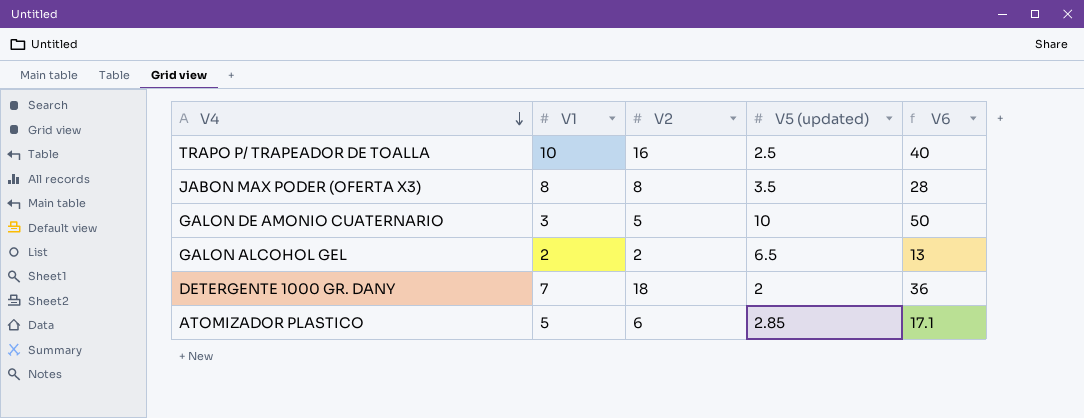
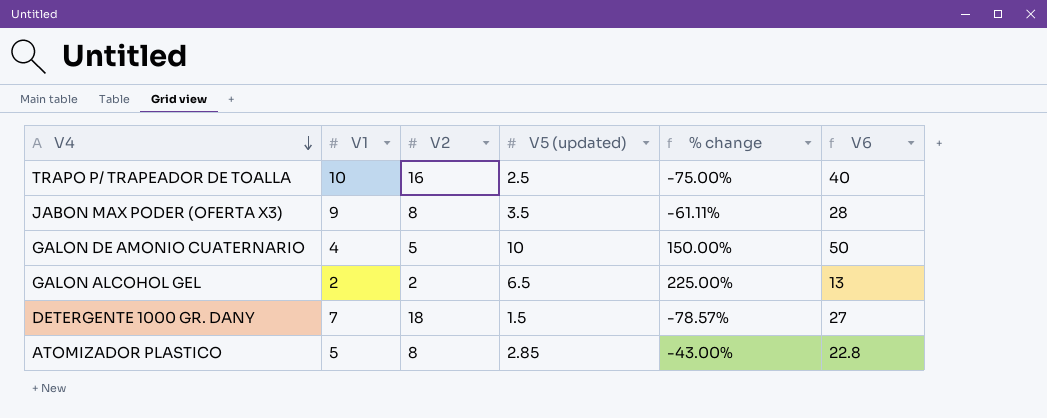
column % change | formula: none -> ([V5 (updated)] - [V1]) / [V1]
JABON MAX PODER (OFERTA X3) | V1: 8 -> 9
GALON DE AMONIO CUATERNARIO | V1: 3 -> 4
DETERGENTE 1000 GR. DANY | V5 (updated): 2 -> 1.5
DETERGENTE 1000 GR. DANY | V6: 36 -> 27
ATOMIZADOR PLASTICO | V2: 6 -> 8
ATOMIZADOR PLASTICO | V6: 17.1 -> 22.8

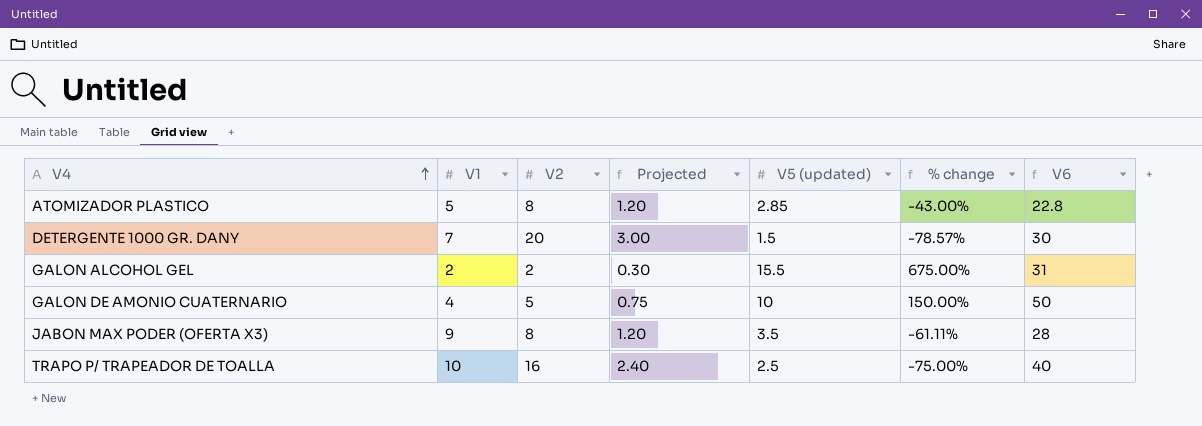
row order: V4 descending -> V4 ascending
column Projected | formula: none -> [V2] * 0.15
DETERGENTE 1000 GR. DANY | V2: 18 -> 20
DETERGENTE 1000 GR. DANY | V6: 27 -> 30
GALON ALCOHOL GEL | V5 (updated): 6.5 -> 15.5
GALON ALCOHOL GEL | % change: 225.00% -> 675.00%
GALON ALCOHOL GEL | V6: 13 -> 31

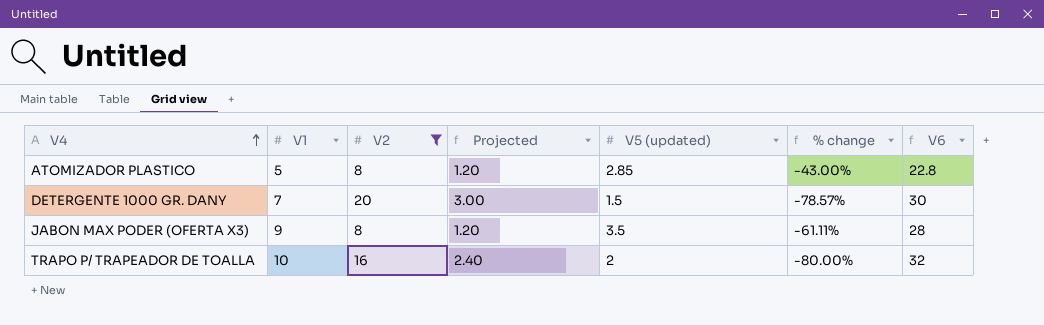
filter: none -> V2 >= 8
TRAPO P/ TRAPEADOR DE TOALLA | V5 (updated): 2.5 -> 2
TRAPO P/ TRAPEADOR DE TOALLA | % change: -75.00% -> -80.00%
TRAPO P/ TRAPEADOR DE TOALLA | V6: 40 -> 32

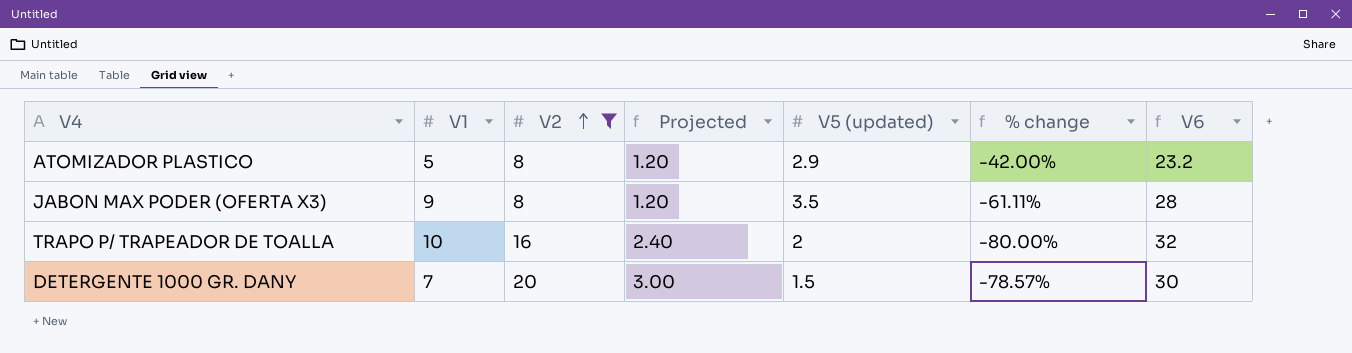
row order: V4 ascending -> V2 ascending
ATOMIZADOR PLASTICO | V5 (updated): 2.85 -> 2.9
ATOMIZADOR PLASTICO | % change: -43.00% -> -42.00%
ATOMIZADOR PLASTICO | V6: 22.8 -> 23.2

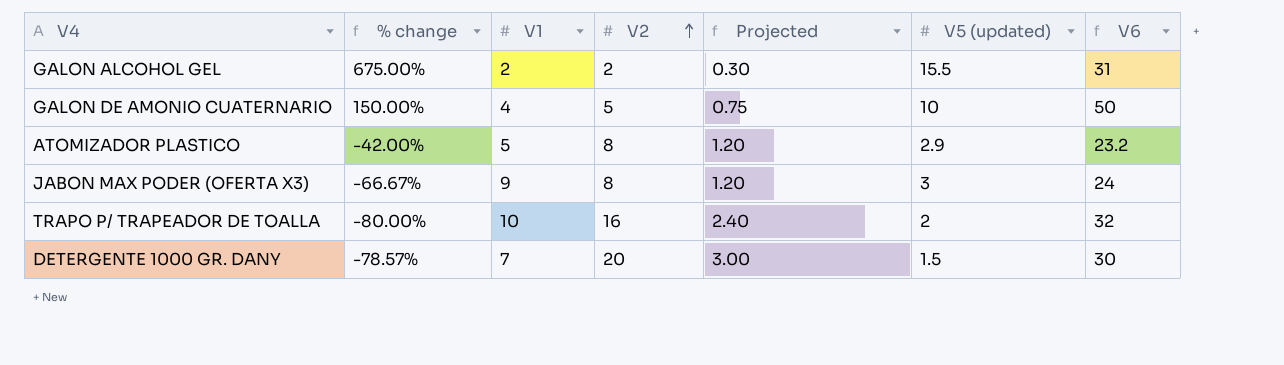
filter: V2 >= 8 -> none
column % change | position: 6 -> 2
JABON MAX PODER (OFERTA X3) | % change: -61.11% -> -66.67%
JABON MAX PODER (OFERTA X3) | V5 (updated): 3.5 -> 3
JABON MAX PODER (OFERTA X3) | V6: 28 -> 24

